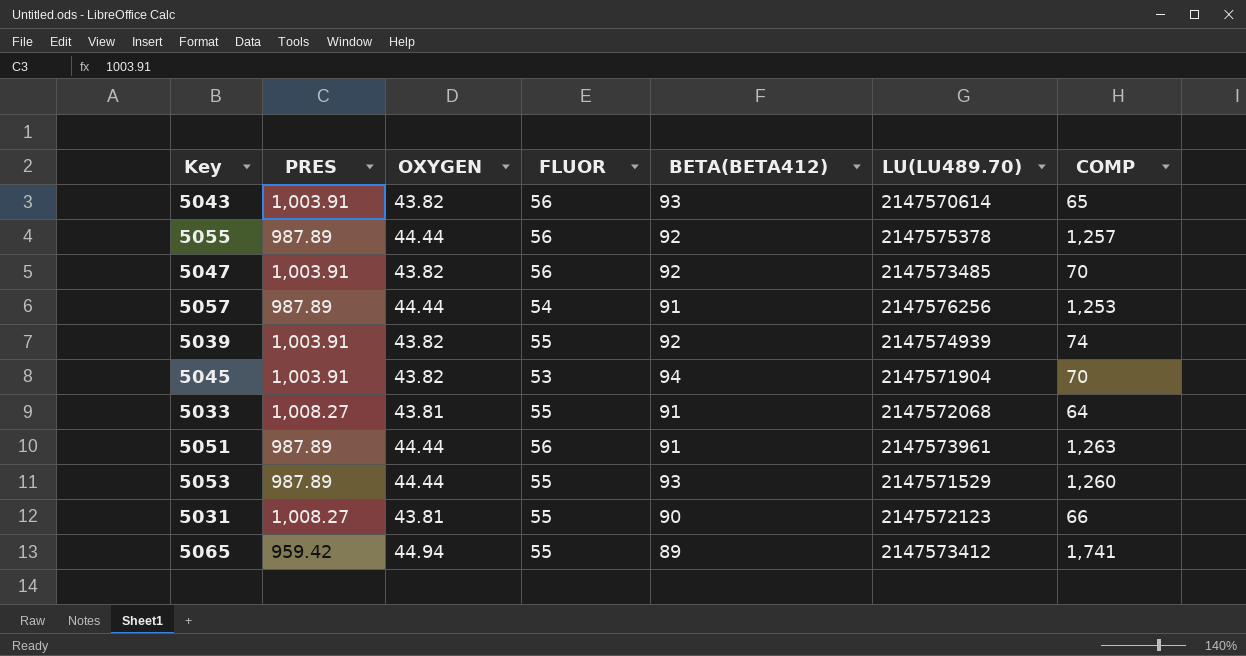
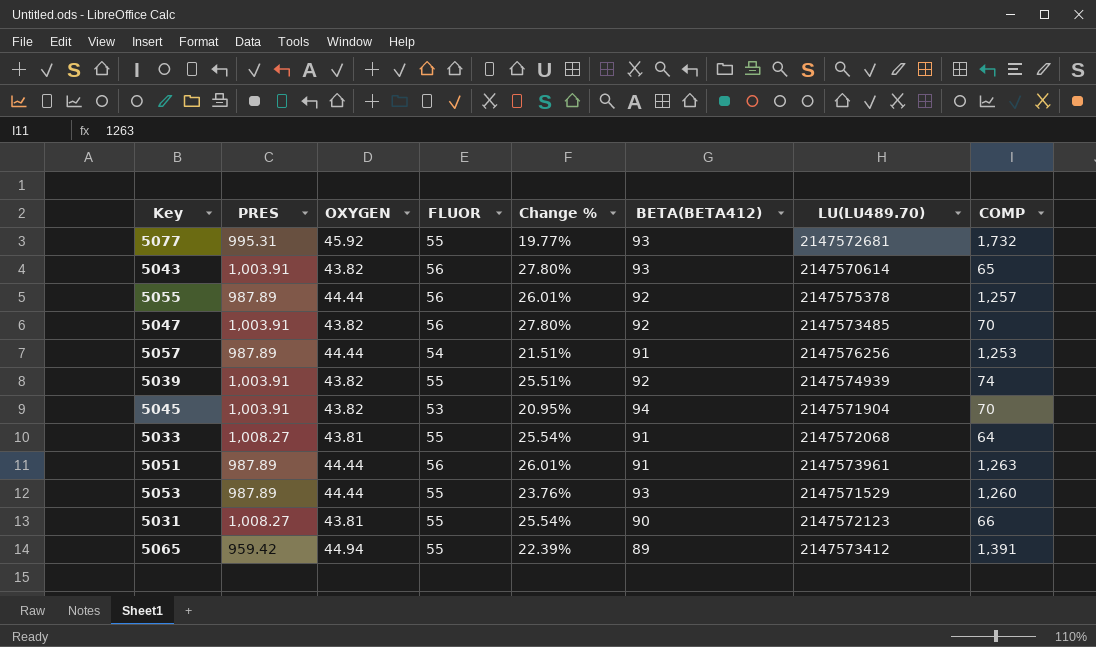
column Change % | formula: none -> ([FLUOR] - [OXYGEN]) / [OXYGEN]
row 5077: none -> 995.31 | 45.92 | 55 | 19.77% | 93 | 2147572681 | 1,732
5065 | COMP: 1,741 -> 1,391

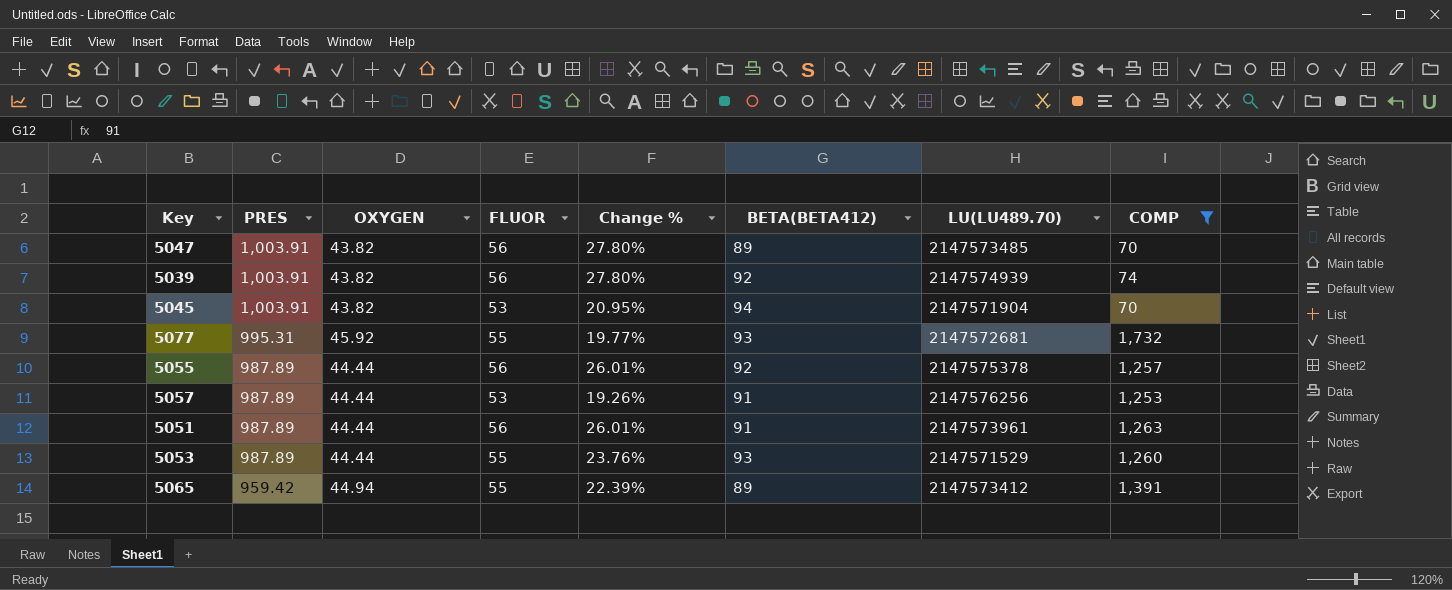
filter: none -> COMP >= 70
row order: none -> PRES descending
5047 | BETA(BETA412): 92 -> 89
5039 | FLUOR: 55 -> 56
5039 | Change %: 25.51% -> 27.80%
5057 | FLUOR: 54 -> 53
5057 | Change %: 21.51% -> 19.26%

